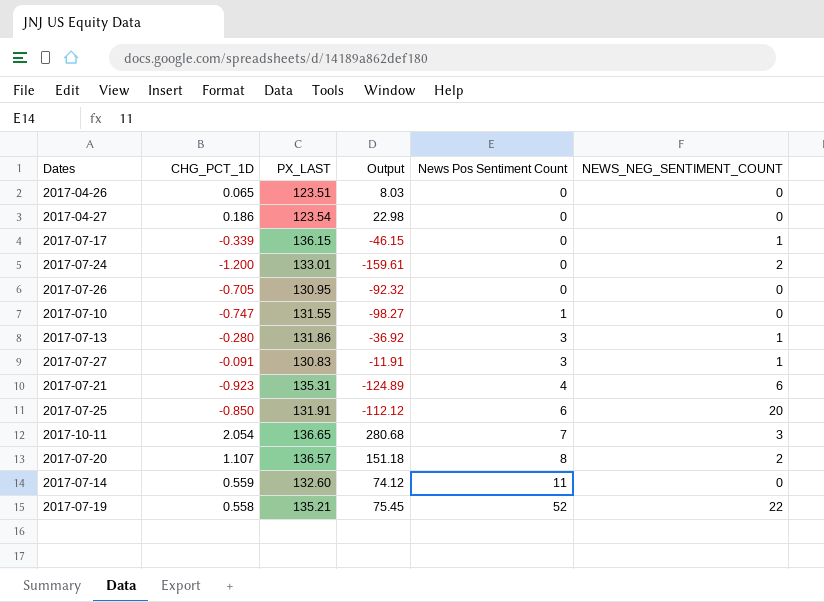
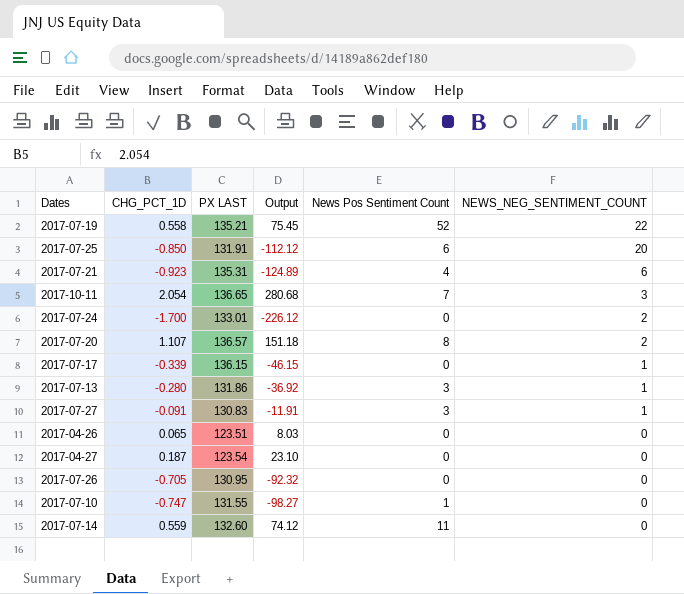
row order: News Pos Sentiment Count ascending -> NEWS_NEG_SENTIMENT_COUNT descending
column name: PX_LAST -> PX LAST
2017-07-24 | CHG_PCT_1D: -1.200 -> -1.700
2017-07-24 | Output: -159.61 -> -226.12
2017-04-27 | CHG_PCT_1D: 0.186 -> 0.187
2017-04-27 | Output: 22.98 -> 23.10

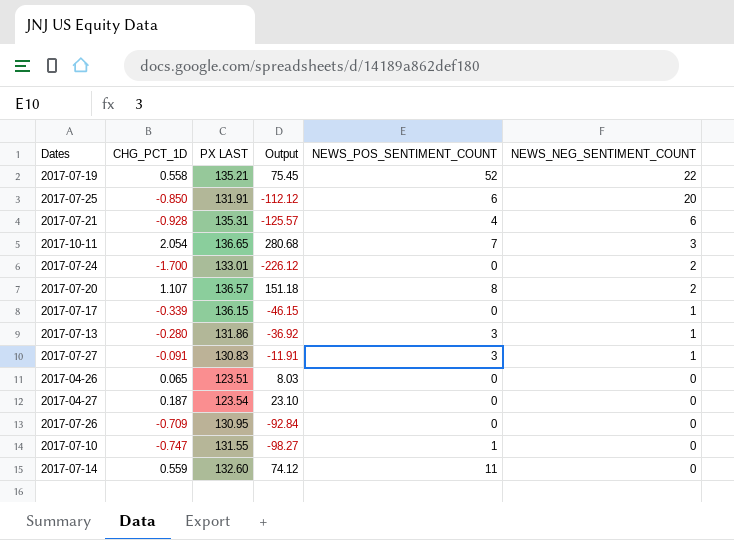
column name: News Pos Sentiment Count -> NEWS_POS_SENTIMENT_COUNT
2017-07-21 | CHG_PCT_1D: -0.923 -> -0.928
2017-07-21 | Output: -124.89 -> -125.57
2017-07-26 | CHG_PCT_1D: -0.705 -> -0.709
2017-07-26 | Output: -92.32 -> -92.84

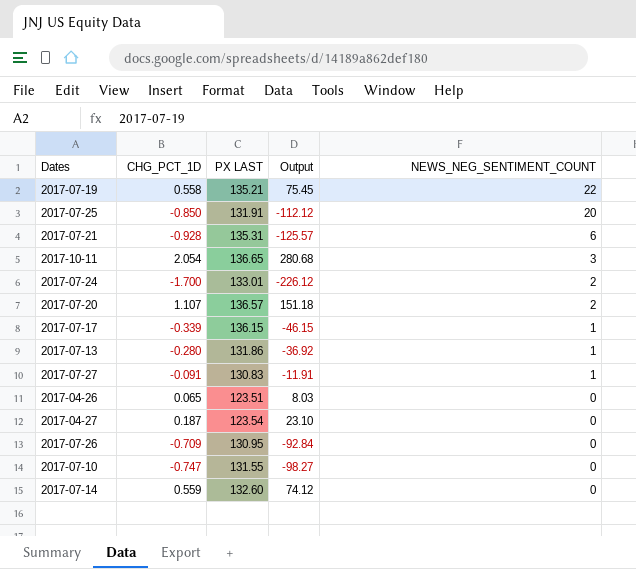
column NEWS_POS_SENTIMENT_COUNT | position: 5 -> none

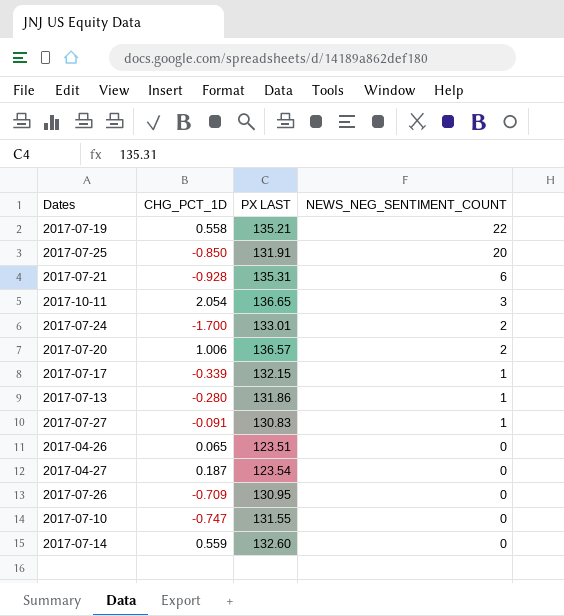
column Output | formula: [CHG_PCT_1D] * [PX LAST] -> none
2017-07-20 | CHG_PCT_1D: 1.107 -> 1.006
2017-07-17 | PX LAST: 136.15 -> 132.15

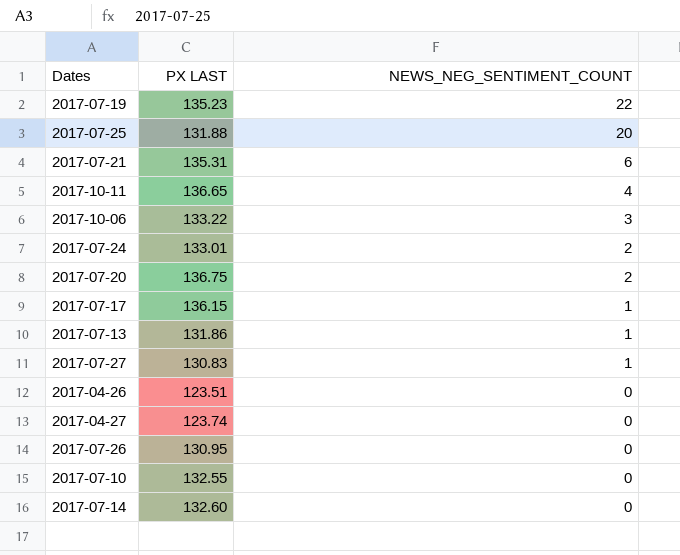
column CHG_PCT_1D | position: 2 -> none
2017-07-19 | PX LAST: 135.21 -> 135.23
2017-07-25 | PX LAST: 131.91 -> 131.88
2017-10-11 | NEWS_NEG_SENTIMENT_COUNT: 3 -> 4
row 2017-10-06: none -> 133.22 | 3
2017-07-20 | PX LAST: 136.57 -> 136.75
2017-07-17 | PX LAST: 132.15 -> 136.15
2017-04-27 | PX LAST: 123.54 -> 123.74
2017-07-10 | PX LAST: 131.55 -> 132.55

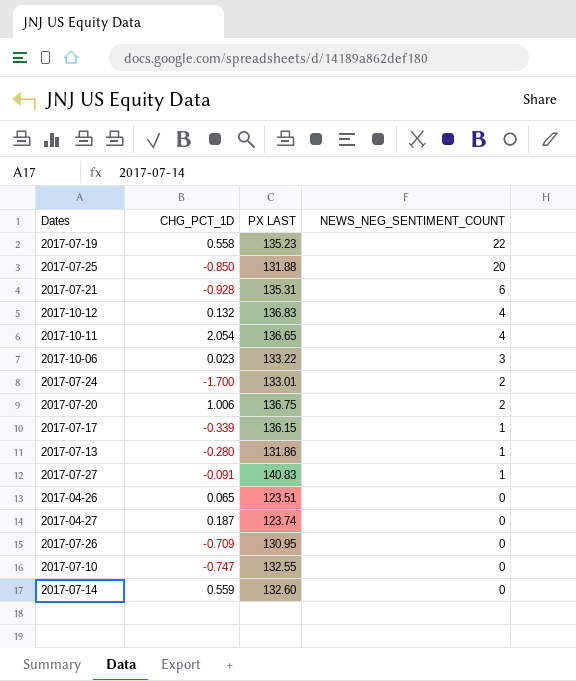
column CHG_PCT_1D | position: none -> 2
row 2017-10-12: none -> 0.132 | 136.83 | 4
2017-07-27 | PX LAST: 130.83 -> 140.83

